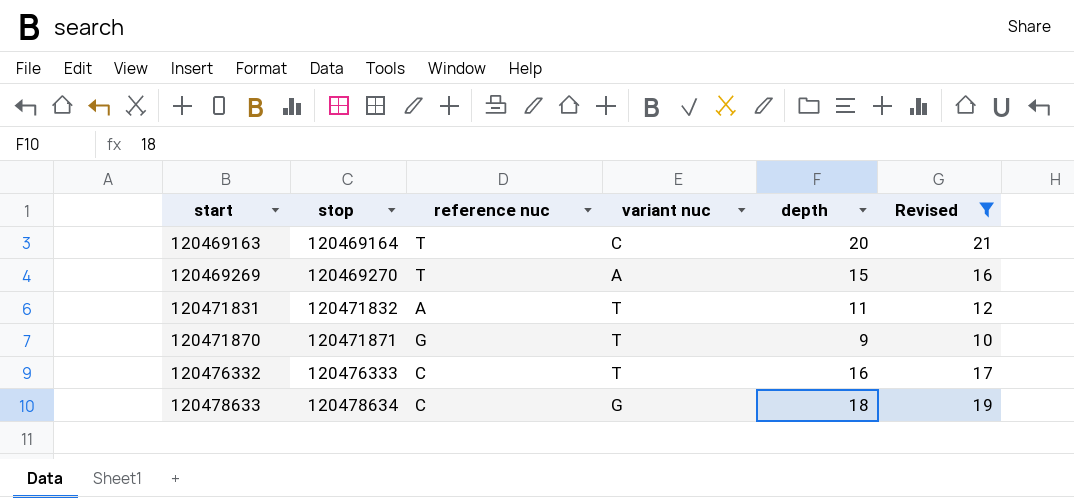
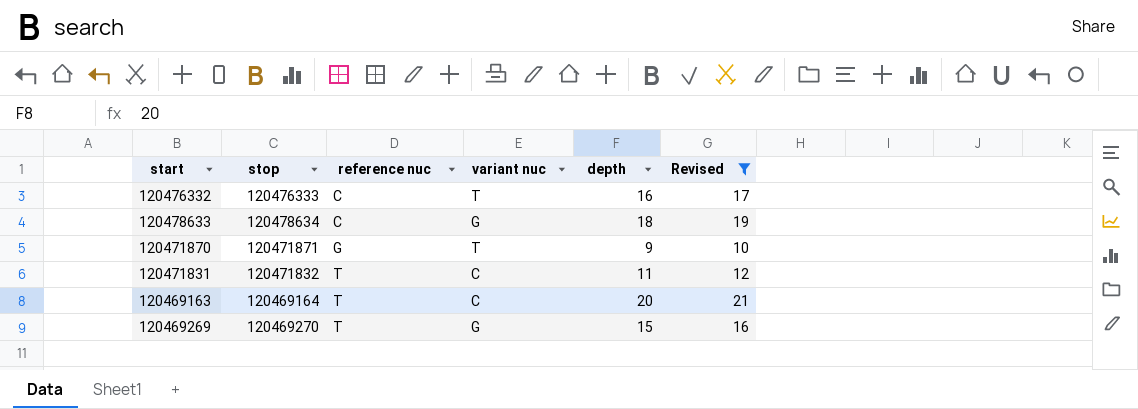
row order: start ascending -> reference nuc ascending
120471831 | reference nuc: A -> T
120471831 | variant nuc: T -> C
120469269 | variant nuc: A -> G

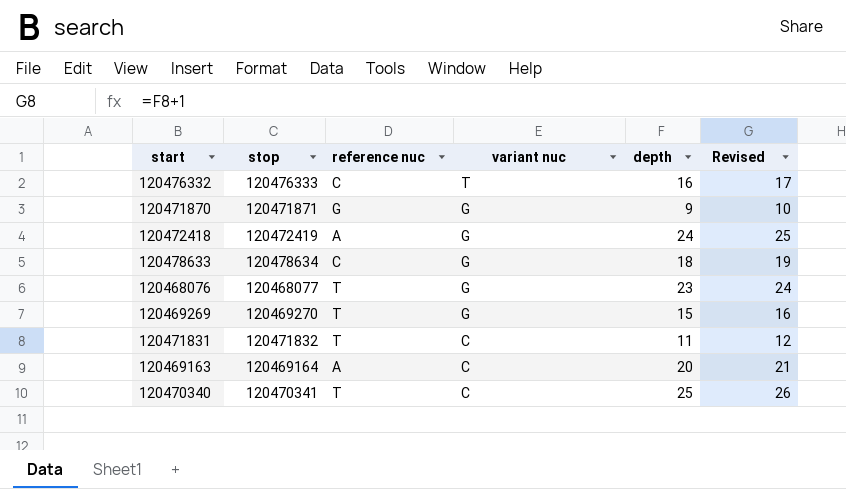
filter: Revised <= 21 -> none
row order: reference nuc ascending -> variant nuc descending
120471870 | variant nuc: T -> G
120469163 | reference nuc: T -> A

